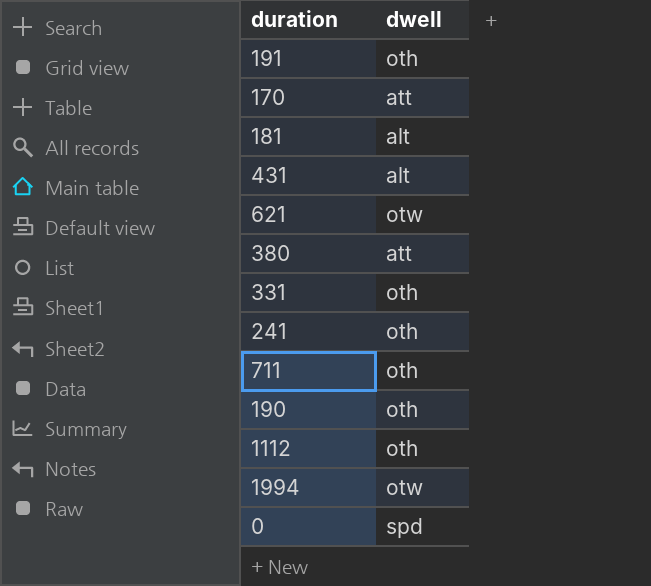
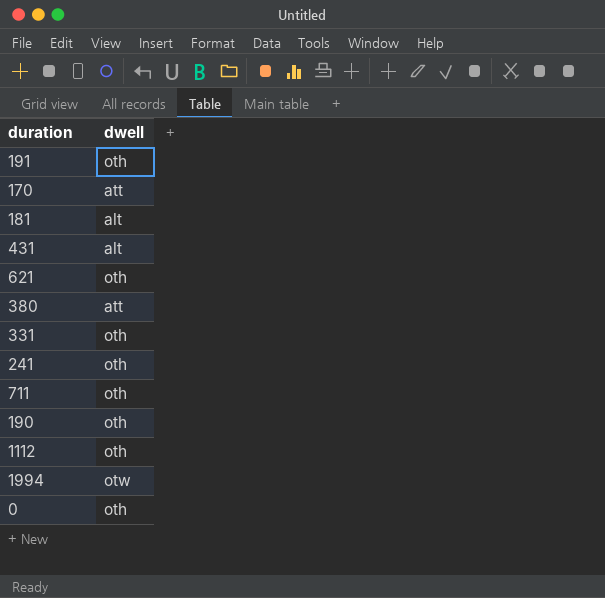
621 | dwell: otw -> oth
0 | dwell: spd -> oth

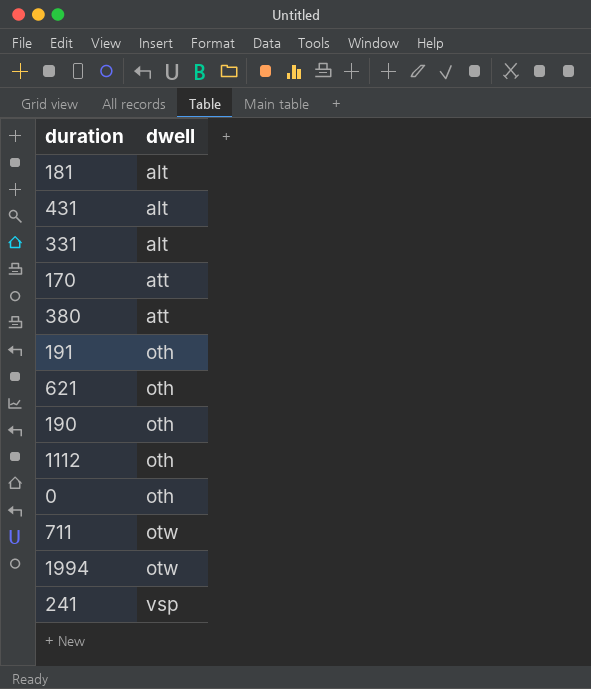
row order: none -> dwell ascending
331 | dwell: oth -> alt
711 | dwell: oth -> otw
241 | dwell: oth -> vsp

